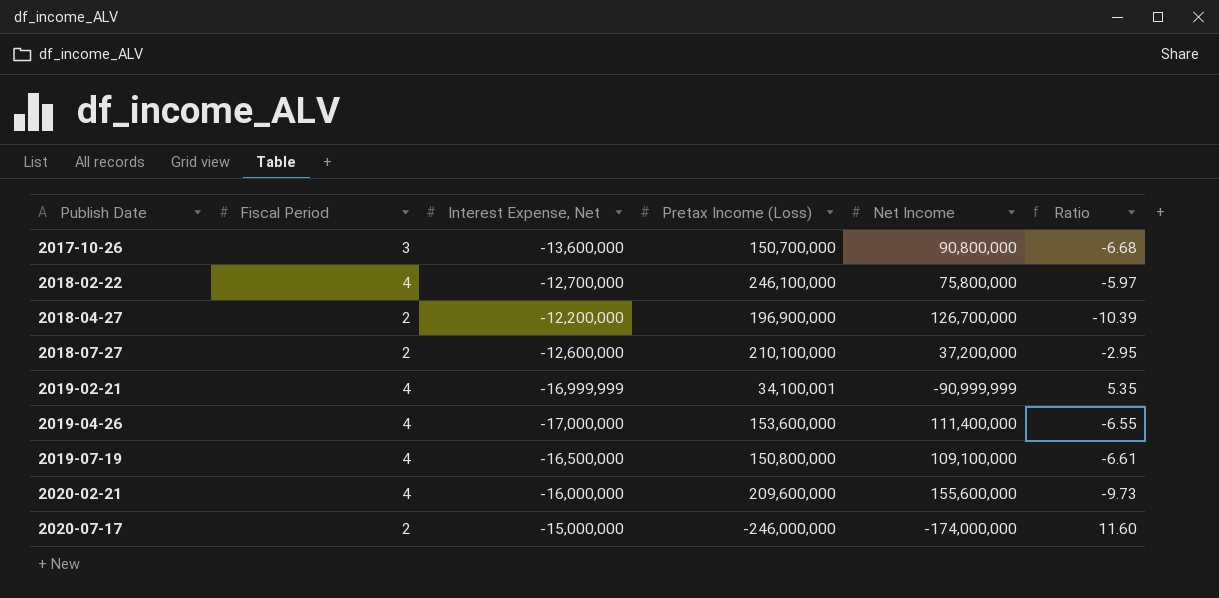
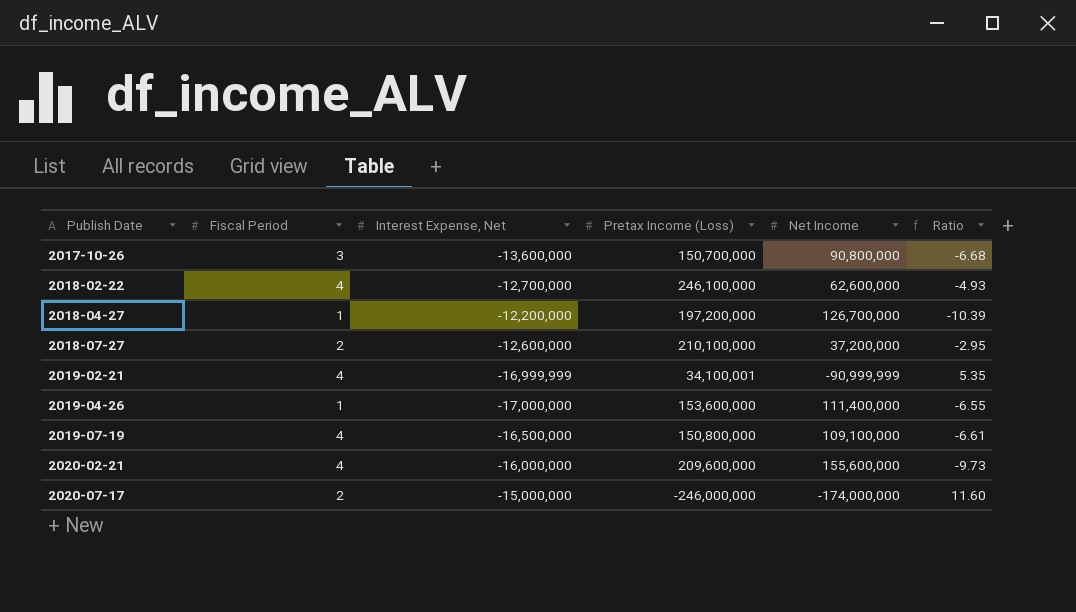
2018-02-22 | Net Income: 75,800,000 -> 62,600,000
2018-02-22 | Ratio: -5.97 -> -4.93
2018-04-27 | Fiscal Period: 2 -> 1
2018-04-27 | Pretax Income (Loss): 196,900,000 -> 197,200,000
2019-04-26 | Fiscal Period: 4 -> 1

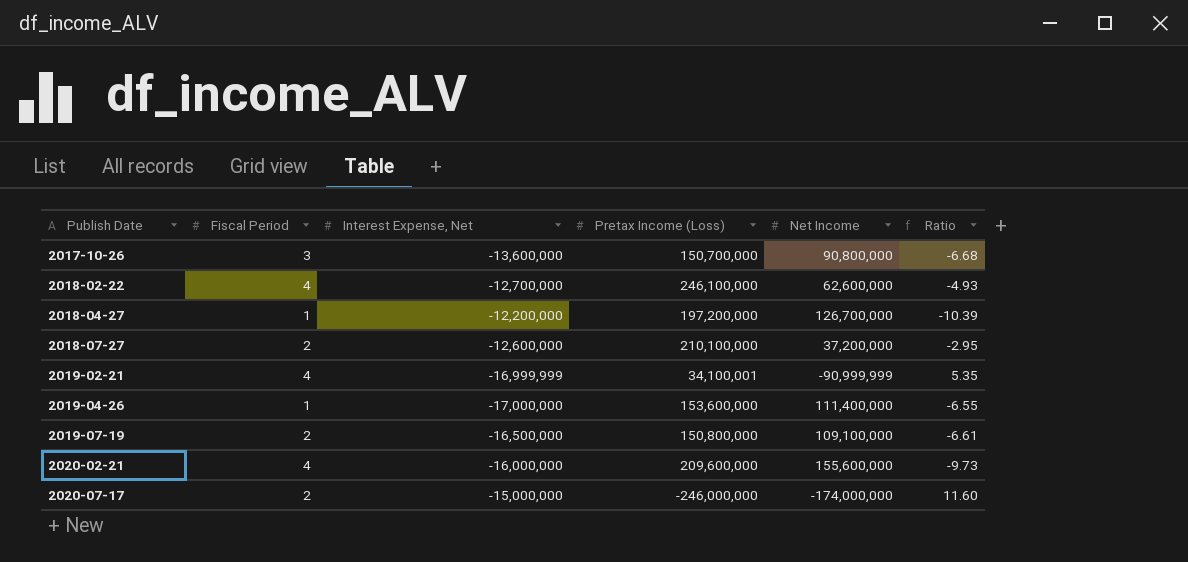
2019-07-19 | Fiscal Period: 4 -> 2

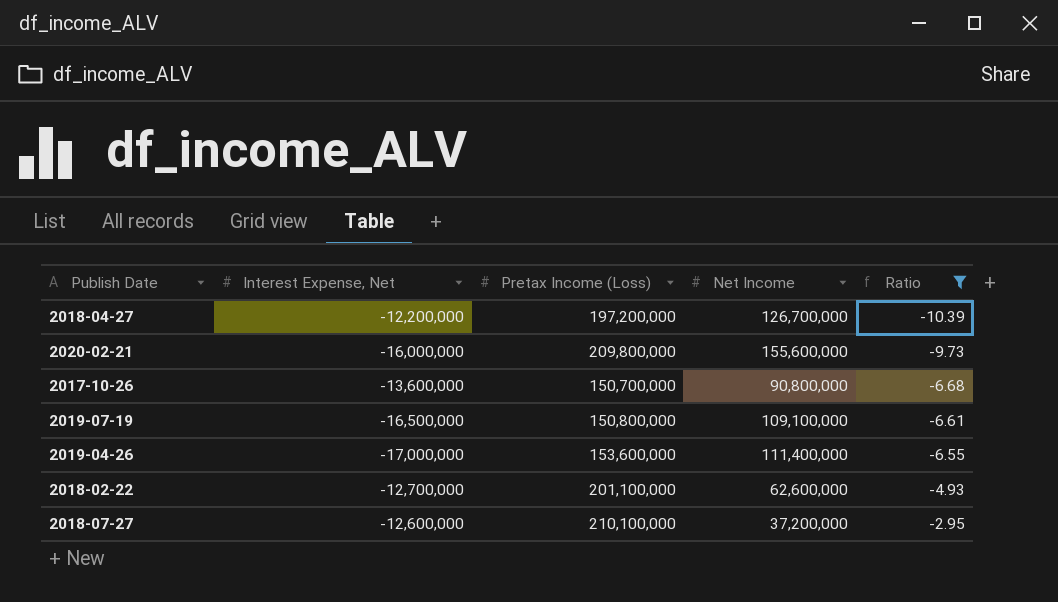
filter: none -> Ratio <= -2.95
row order: Publish Date ascending -> Ratio ascending
column Fiscal Period | position: 2 -> none
2020-02-21 | Pretax Income (Loss): 209,600,000 -> 209,800,000
2018-02-22 | Pretax Income (Loss): 246,100,000 -> 201,100,000

